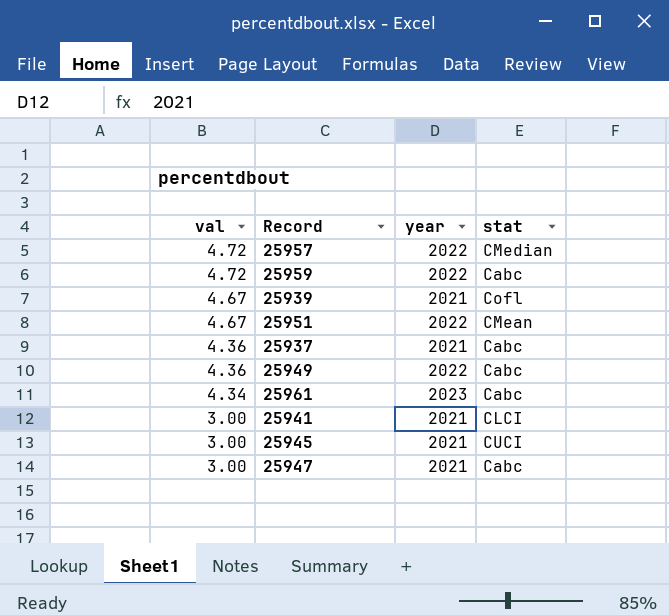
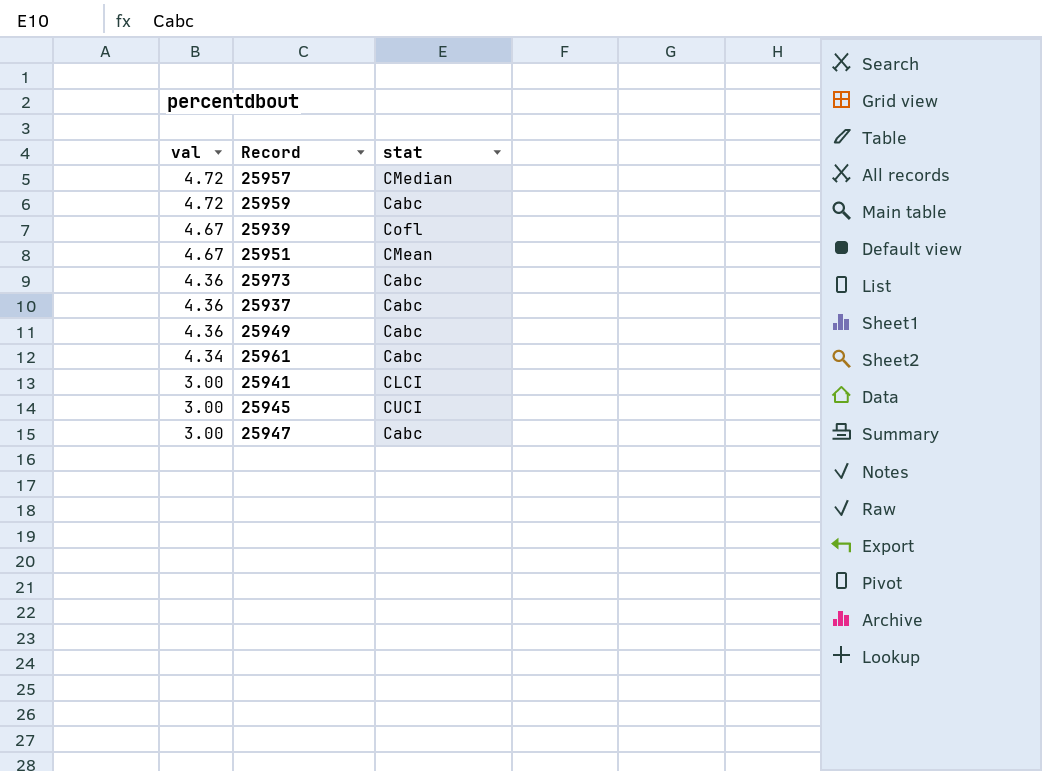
column year | position: 3 -> none
row 25973: none -> 4.36 | Cabc

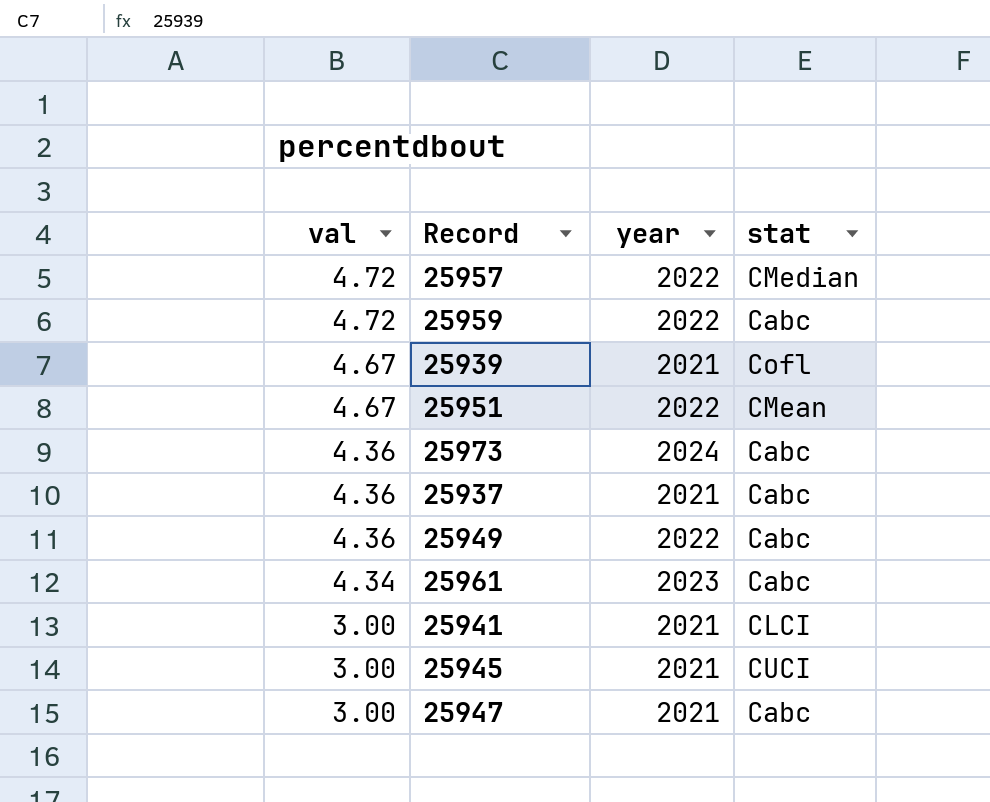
column year | position: none -> 3

